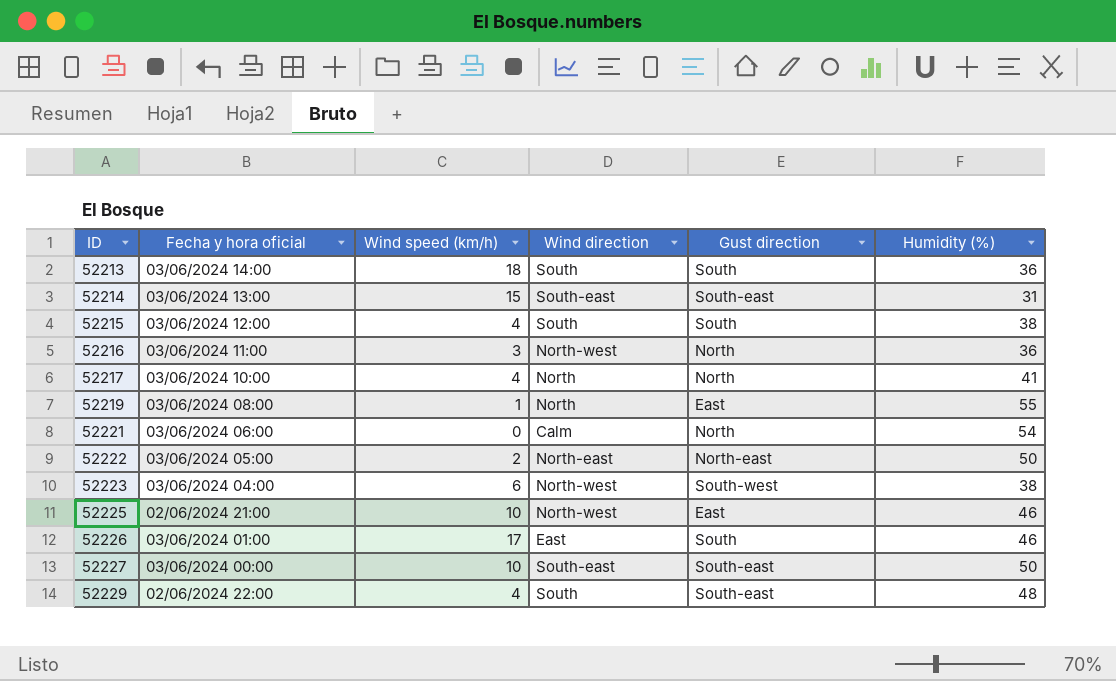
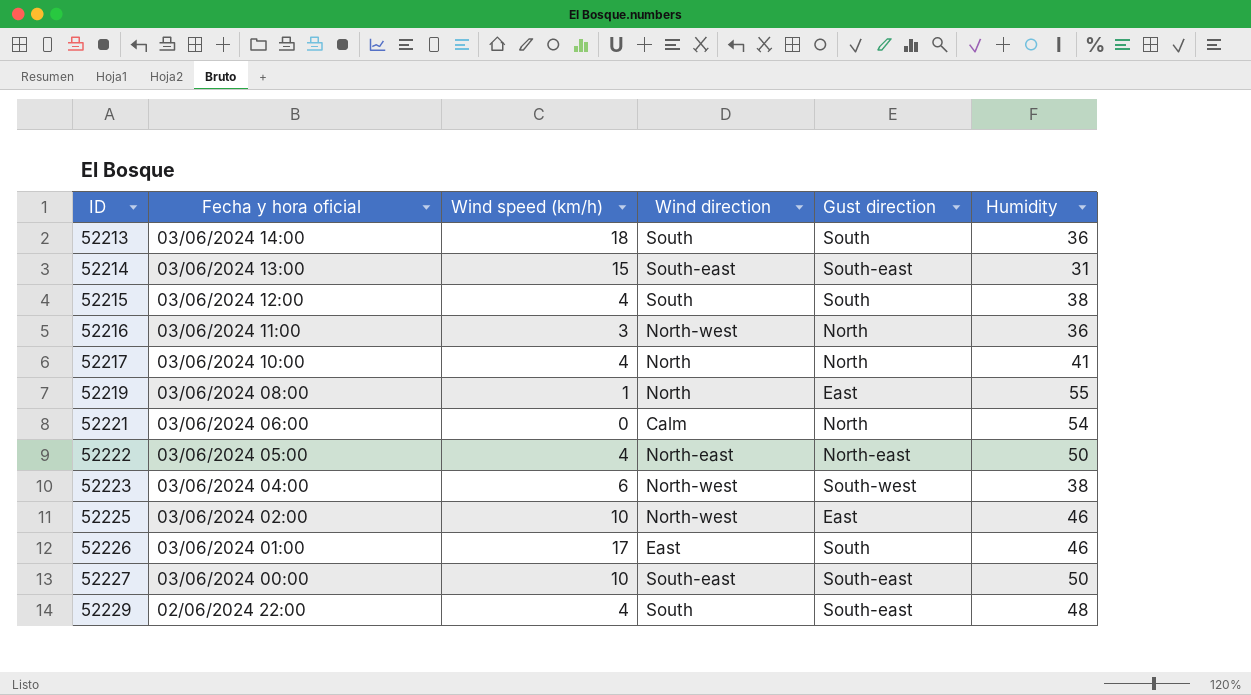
column name: Humidity (%) -> Humidity
52222 | Wind speed (km/h): 2 -> 4
52225 | Fecha y hora oficial: 02/06/2024 21:00 -> 03/06/2024 02:00

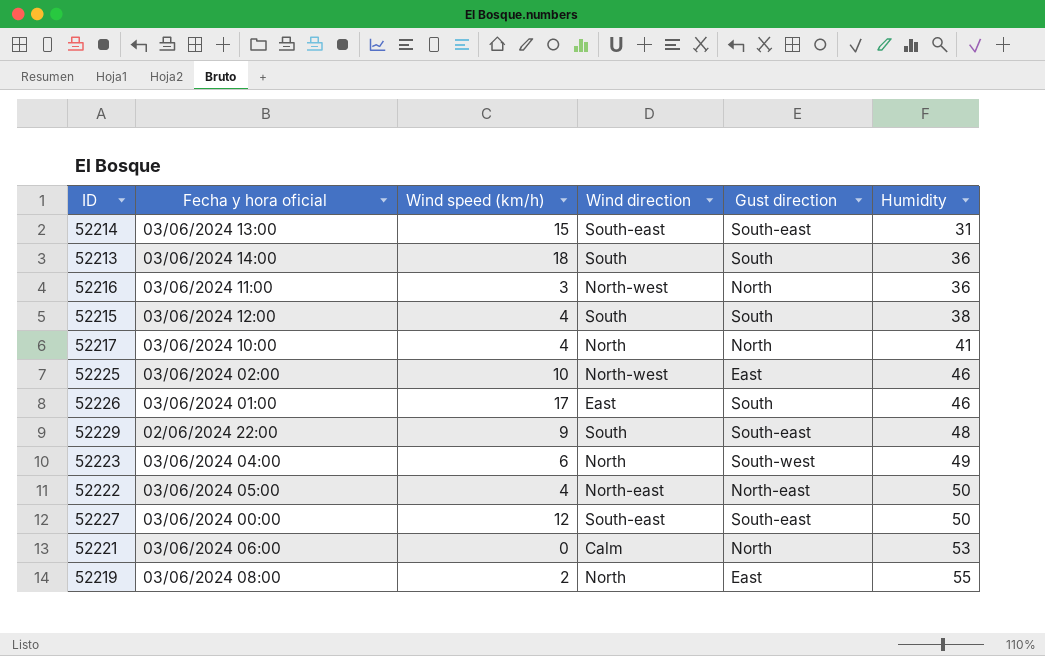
row order: ID ascending -> Humidity ascending
52229 | Wind speed (km/h): 4 -> 9
52223 | Wind direction: North-west -> North
52223 | Humidity: 38 -> 49
52227 | Wind speed (km/h): 10 -> 12
52221 | Humidity: 54 -> 53
52219 | Wind speed (km/h): 1 -> 2

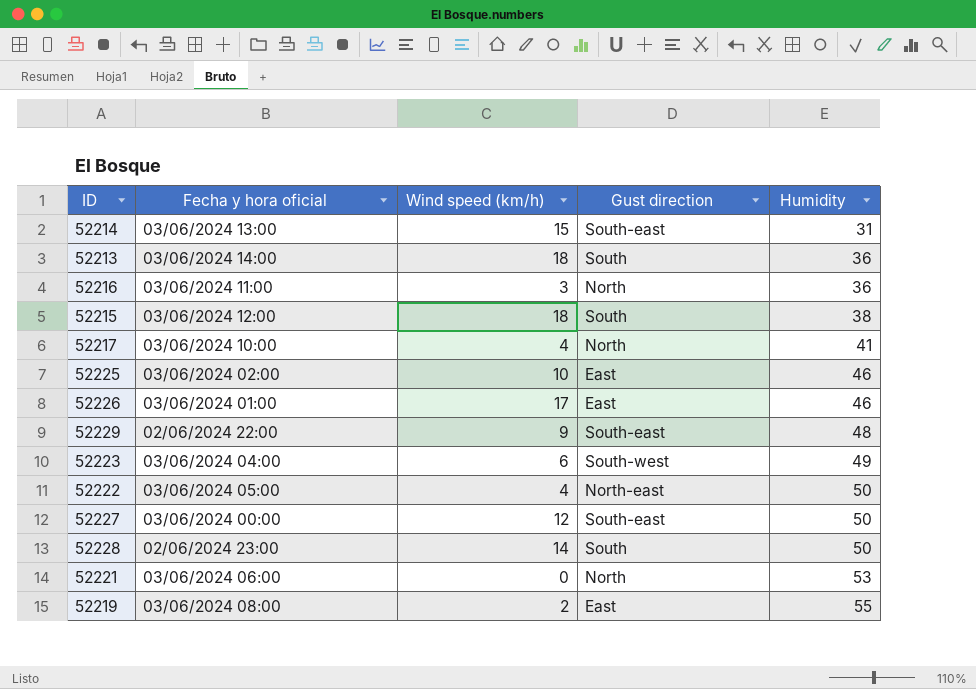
column Wind direction | position: 4 -> none
52215 | Wind speed (km/h): 4 -> 18
52226 | Gust direction: South -> East
row 52228: none -> 02/06/2024 23:00 | 14 | South | 50

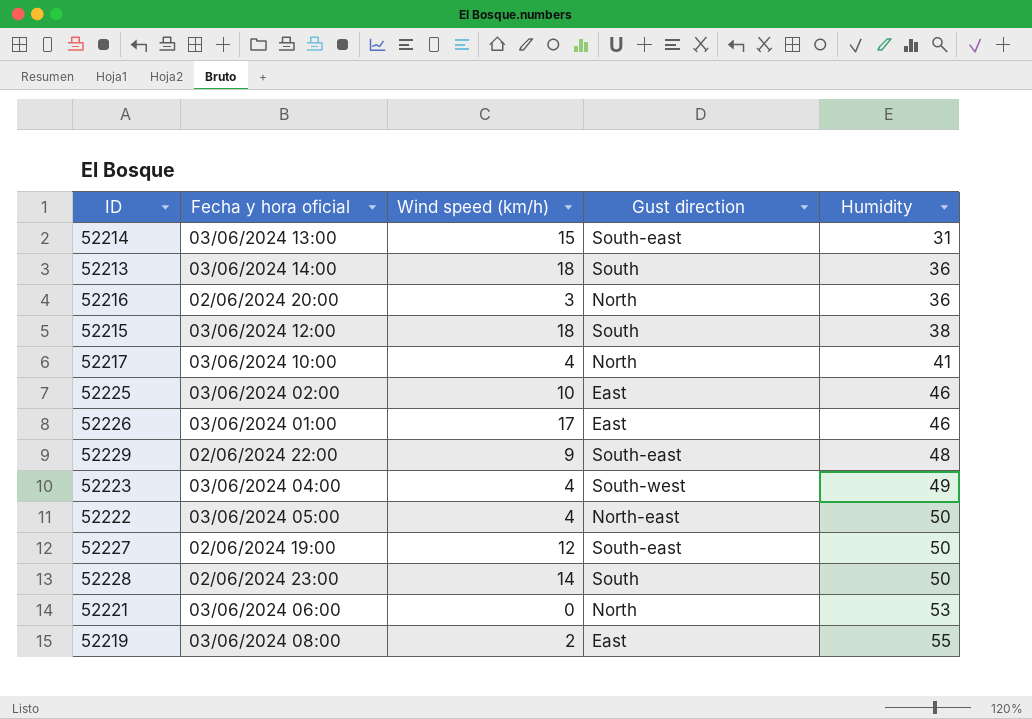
52216 | Fecha y hora oficial: 03/06/2024 11:00 -> 02/06/2024 20:00
52223 | Wind speed (km/h): 6 -> 4
52227 | Fecha y hora oficial: 03/06/2024 00:00 -> 02/06/2024 19:00

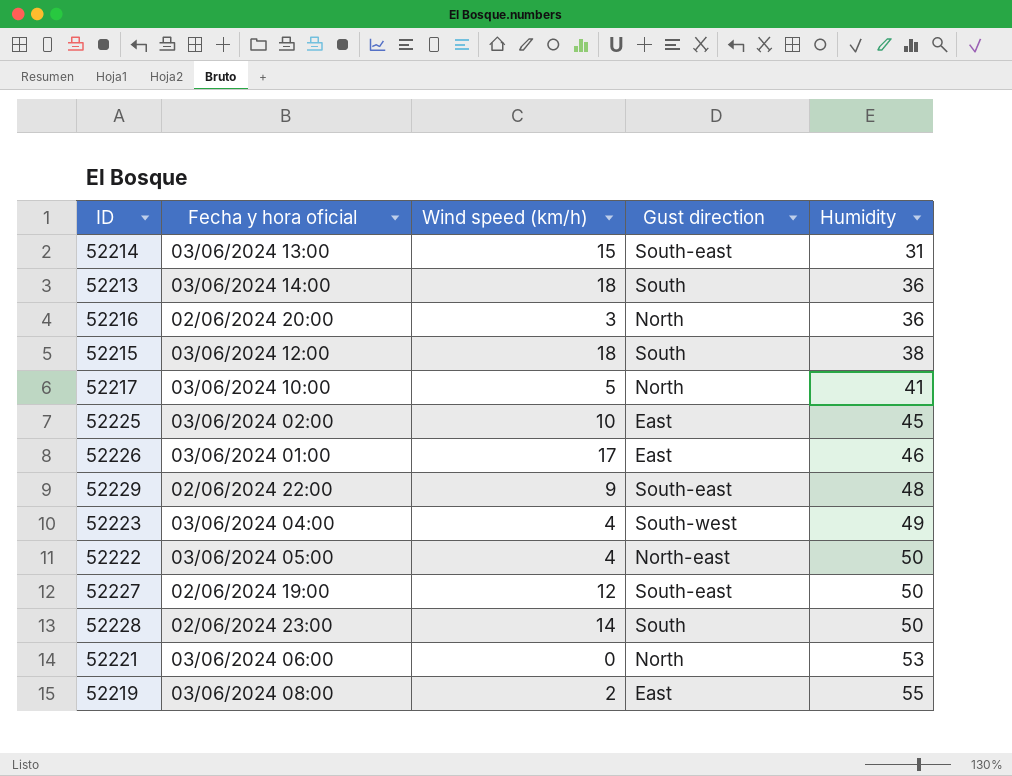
52217 | Wind speed (km/h): 4 -> 5
52225 | Humidity: 46 -> 45

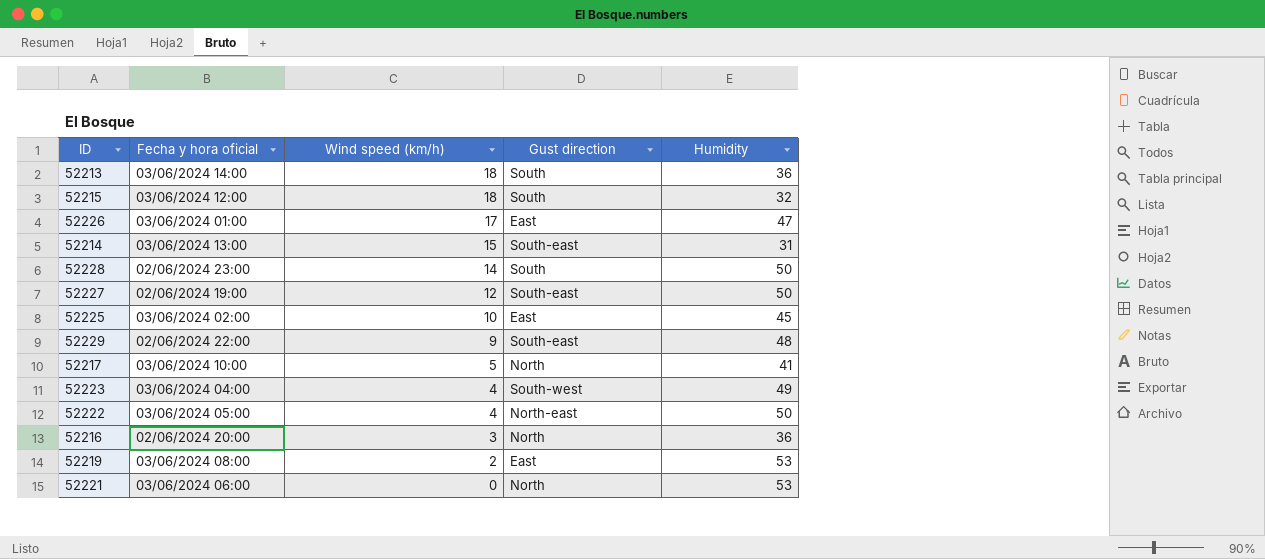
row order: Humidity ascending -> Wind speed (km/h) descending
52215 | Humidity: 38 -> 32
52226 | Humidity: 46 -> 47
52219 | Humidity: 55 -> 53

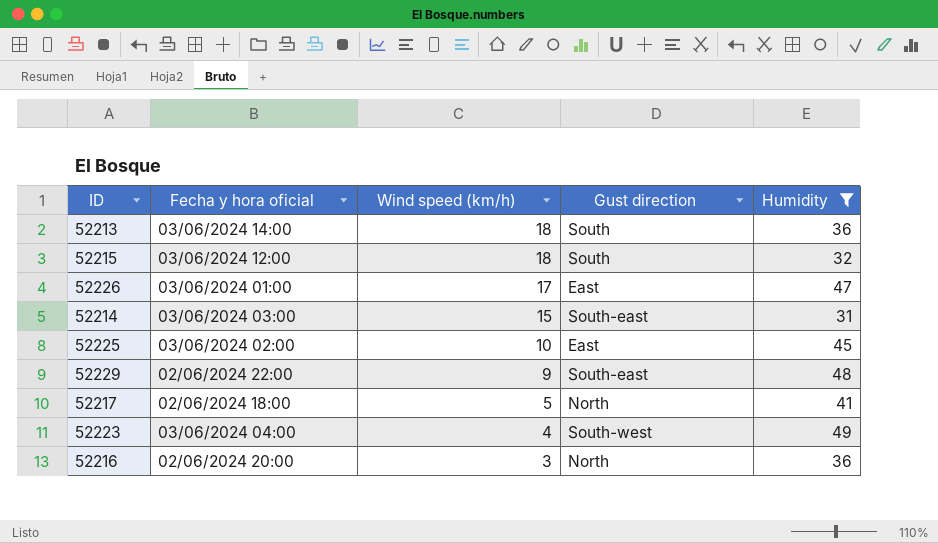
filter: none -> Humidity <= 49
52214 | Fecha y hora oficial: 03/06/2024 13:00 -> 03/06/2024 03:00
52217 | Fecha y hora oficial: 03/06/2024 10:00 -> 02/06/2024 18:00

